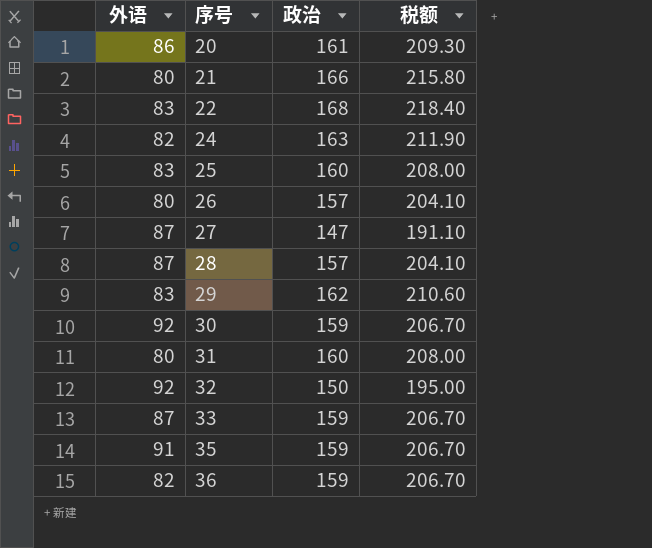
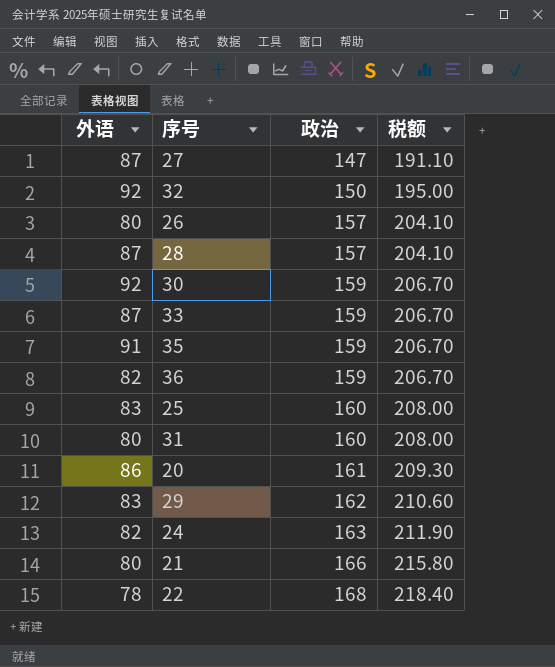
row order: 序号 ascending -> 政治 ascending
22 | 外语: 83 -> 78

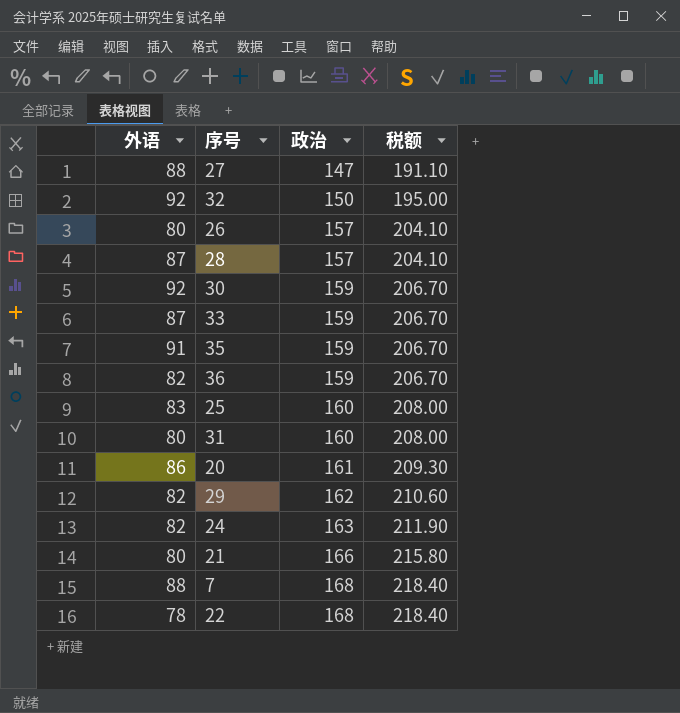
27 | 外语: 87 -> 88
29 | 外语: 83 -> 82
row 7: none -> 88 | 168 | 218.40

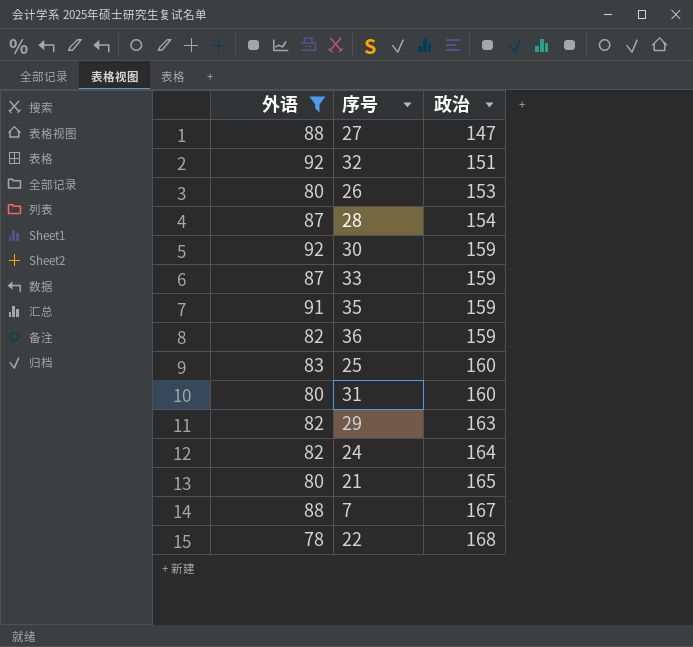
filter: none -> 外语 != 86
column 税额 | formula: [政治] * 1.3 -> none
32 | 政治: 150 -> 151
26 | 政治: 157 -> 153
28 | 政治: 157 -> 154
29 | 政治: 162 -> 163
24 | 政治: 163 -> 164
21 | 政治: 166 -> 165
7 | 政治: 168 -> 167

